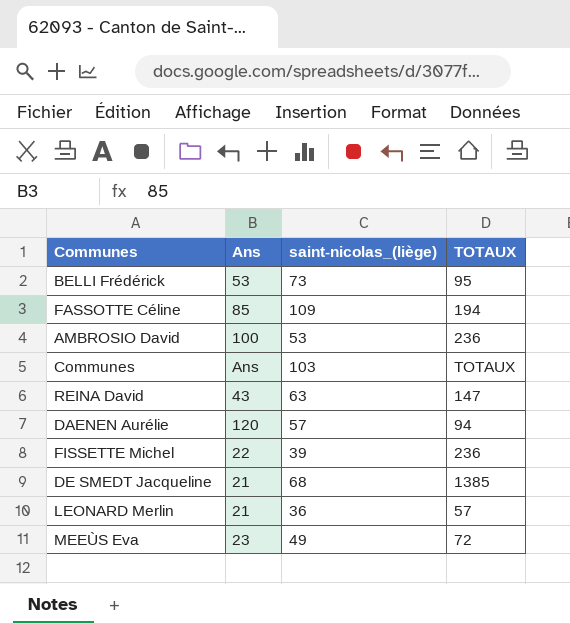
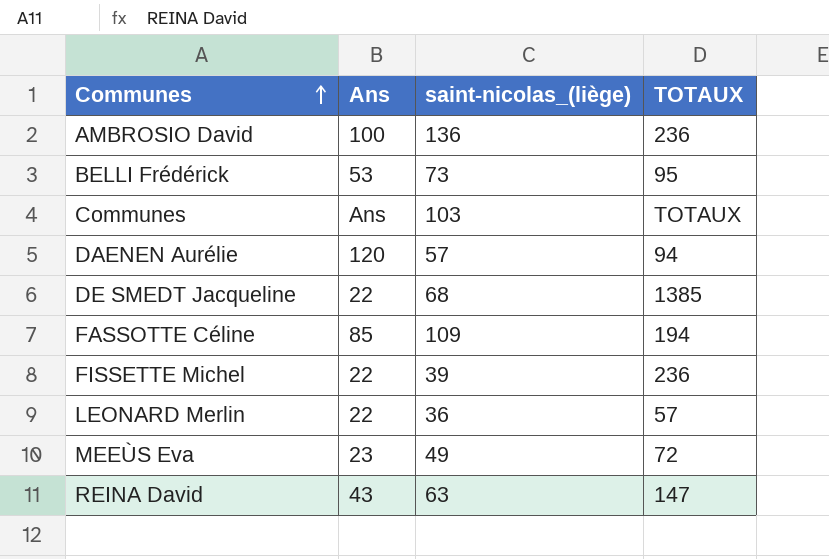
row order: none -> Communes ascending
AMBROSIO David | saint-nicolas_(liège): 53 -> 136
DE SMEDT Jacqueline | Ans: 21 -> 22
LEONARD Merlin | Ans: 21 -> 22

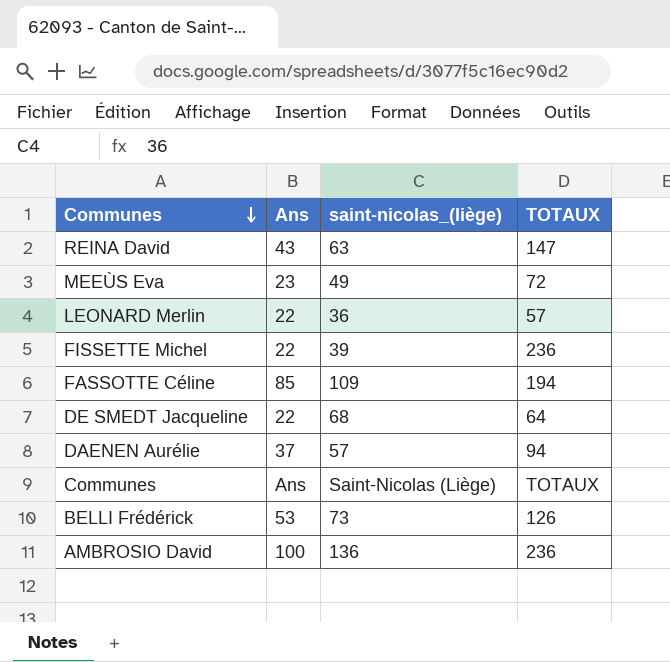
row order: Communes ascending -> Communes descending
DE SMEDT Jacqueline | TOTAUX: 1385 -> 64
DAENEN Aurélie | Ans: 120 -> 37
Communes | saint-nicolas_(liège): 103 -> Saint-Nicolas (Liège)
BELLI Frédérick | TOTAUX: 95 -> 126

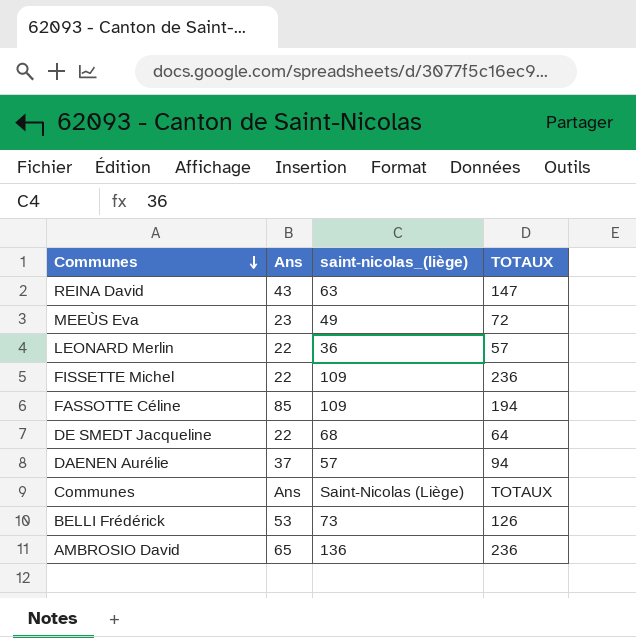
FISSETTE Michel | saint-nicolas_(liège): 39 -> 109
AMBROSIO David | Ans: 100 -> 65

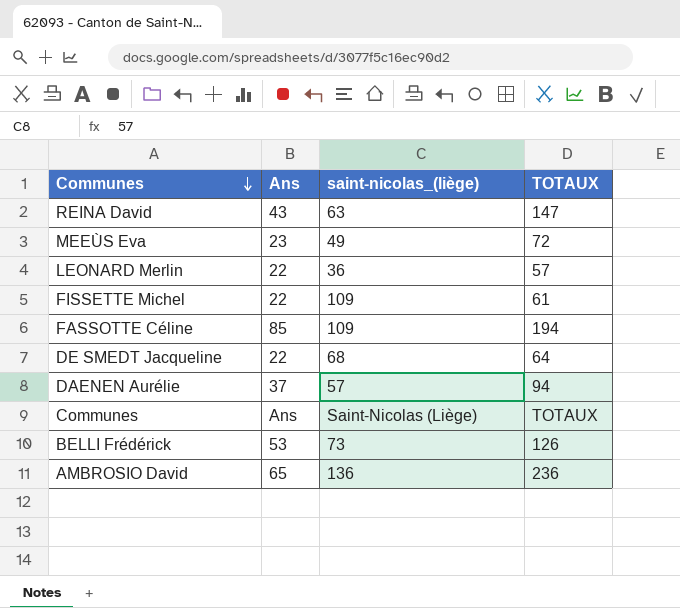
FISSETTE Michel | TOTAUX: 236 -> 61

